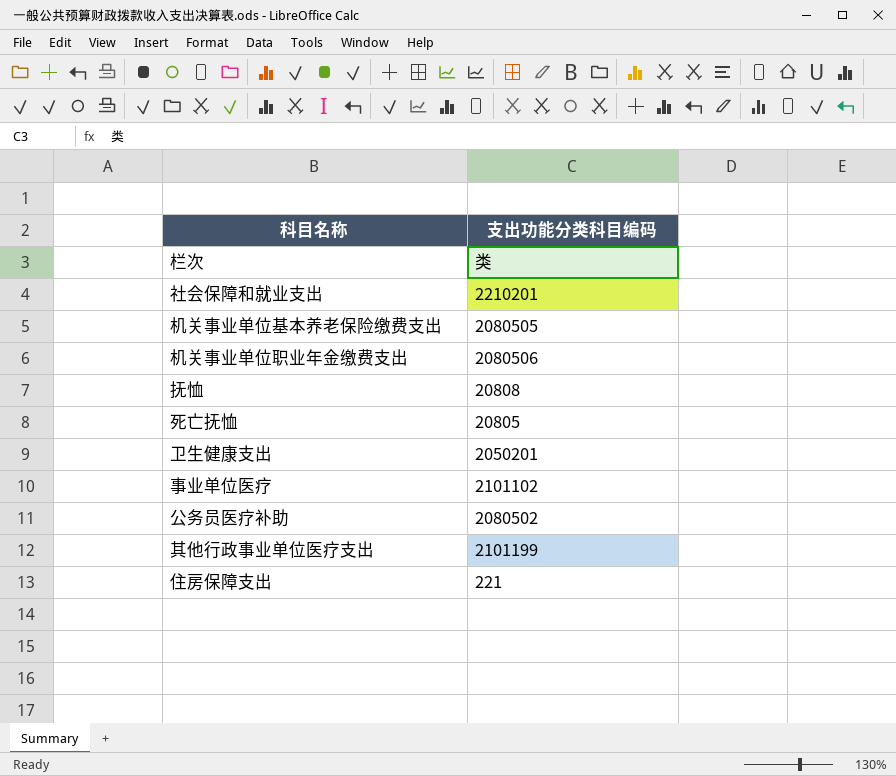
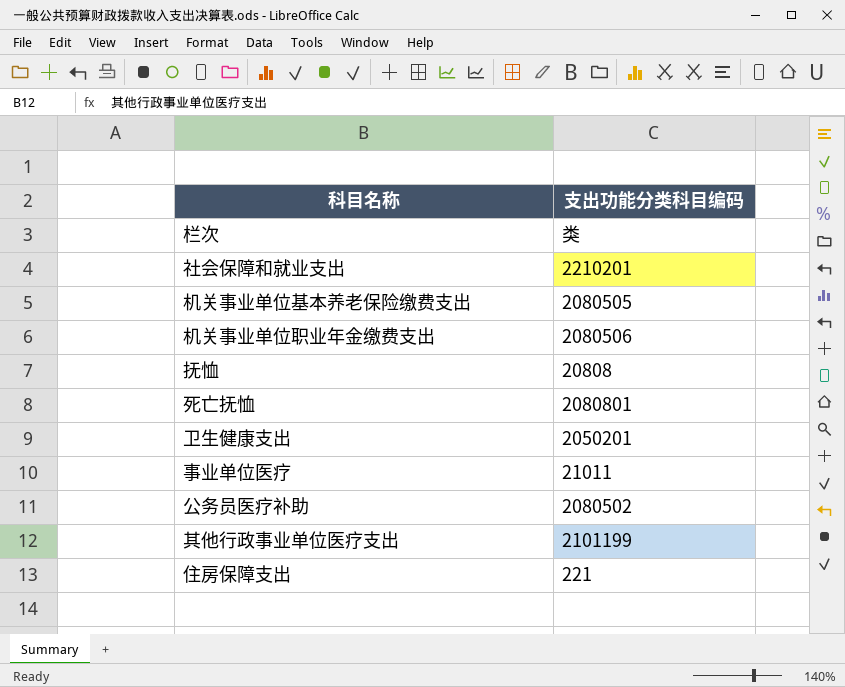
死亡抚恤 | 支出功能分类科目编码: 20805 -> 2080801
事业单位医疗 | 支出功能分类科目编码: 2101102 -> 21011

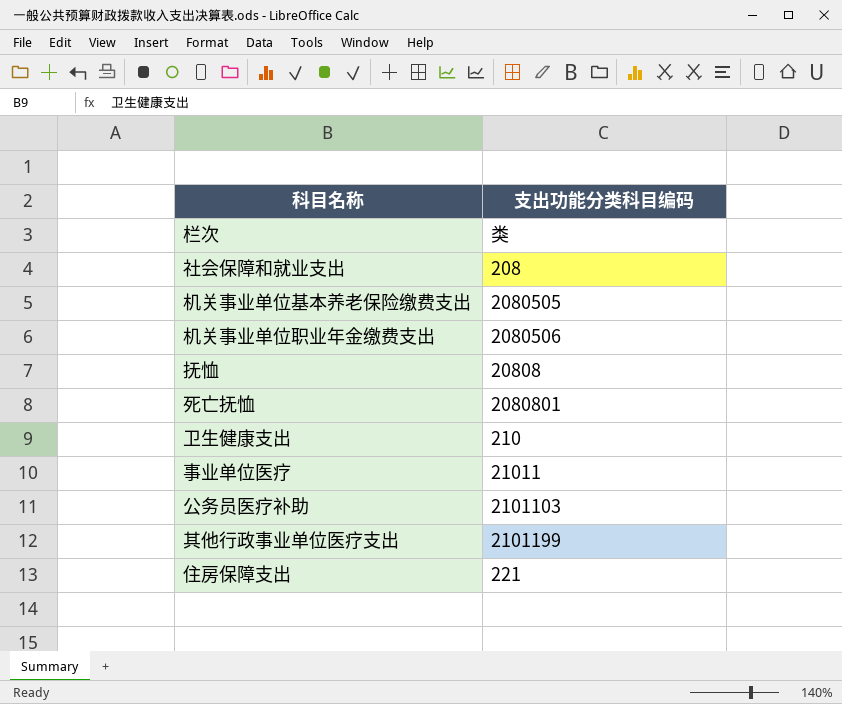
社会保障和就业支出 | 支出功能分类科目编码: 2210201 -> 208
卫生健康支出 | 支出功能分类科目编码: 2050201 -> 210
公务员医疗补助 | 支出功能分类科目编码: 2080502 -> 2101103

